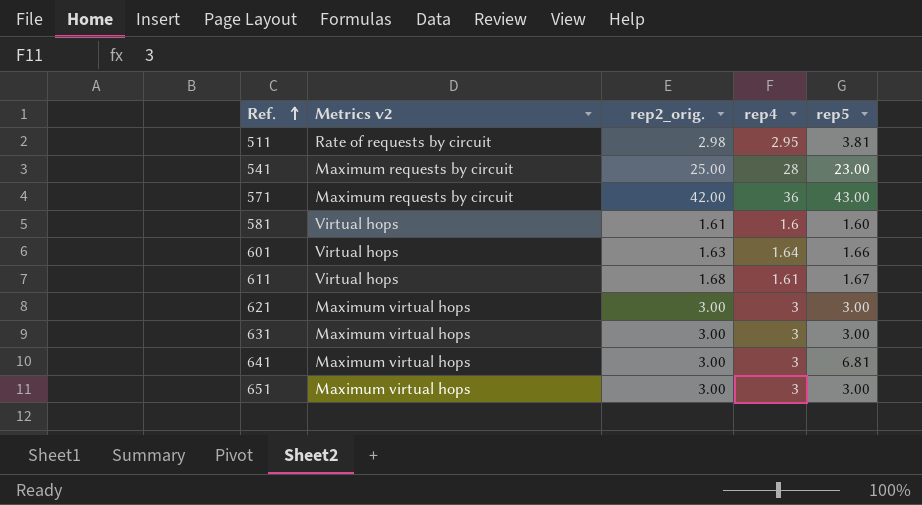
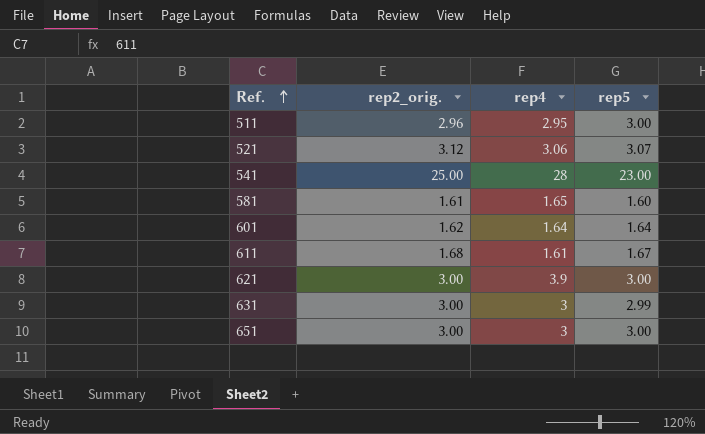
column Metrics v2 | position: 2 -> none
row 571: Maximum requests by circuit | 42.00 | 36 | 43.00 -> none
row 641: Maximum virtual hops | 3.00 | 3 | 6.81 -> none
511 | rep2_orig.: 2.98 -> 2.96
511 | rep5: 3.81 -> 3.00
row 521: none -> 3.12 | 3.06 | 3.07
581 | rep4: 1.6 -> 1.65
601 | rep2_orig.: 1.63 -> 1.62
601 | rep5: 1.66 -> 1.64
621 | rep4: 3 -> 3.9
631 | rep5: 3.00 -> 2.99

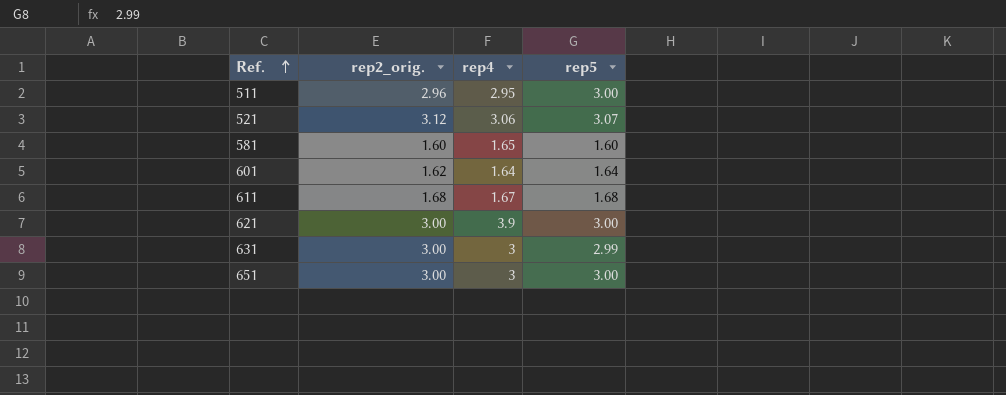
row 541: 25.00 | 28 | 23.00 -> none
581 | rep2_orig.: 1.61 -> 1.60
611 | rep4: 1.61 -> 1.67
611 | rep5: 1.67 -> 1.68

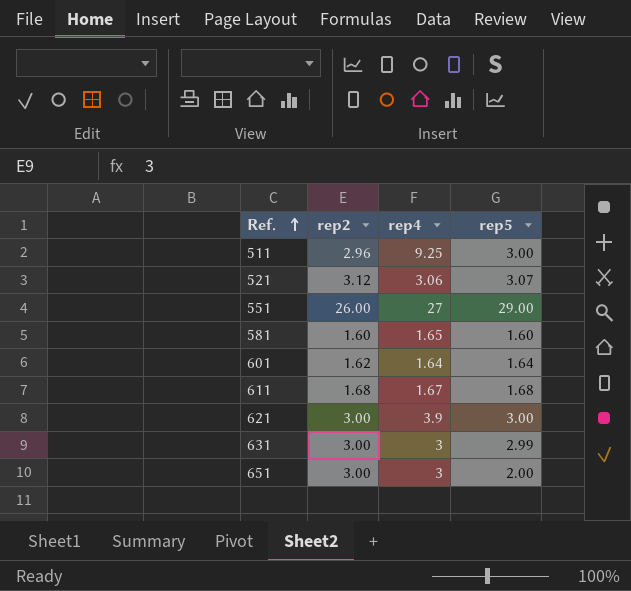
column name: rep2_orig. -> rep2
511 | rep4: 2.95 -> 9.25
row 551: none -> 26.00 | 27 | 29.00
651 | rep5: 3.00 -> 2.00

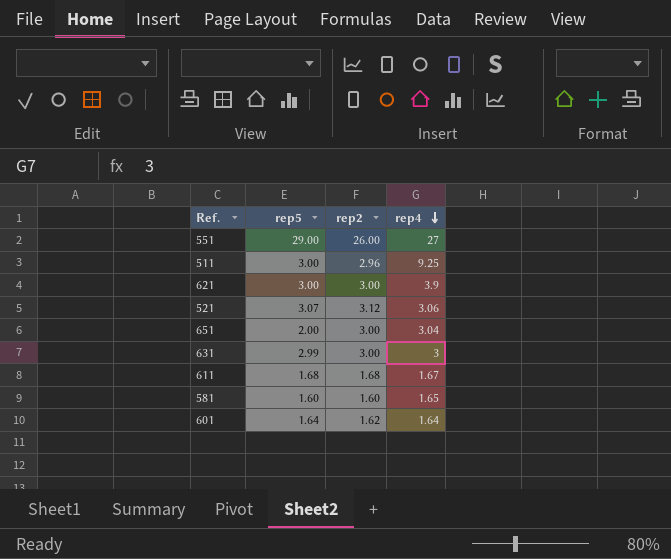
row order: Ref. ascending -> rep4 descending
column rep5 | position: 4 -> 2
651 | rep4: 3 -> 3.04

